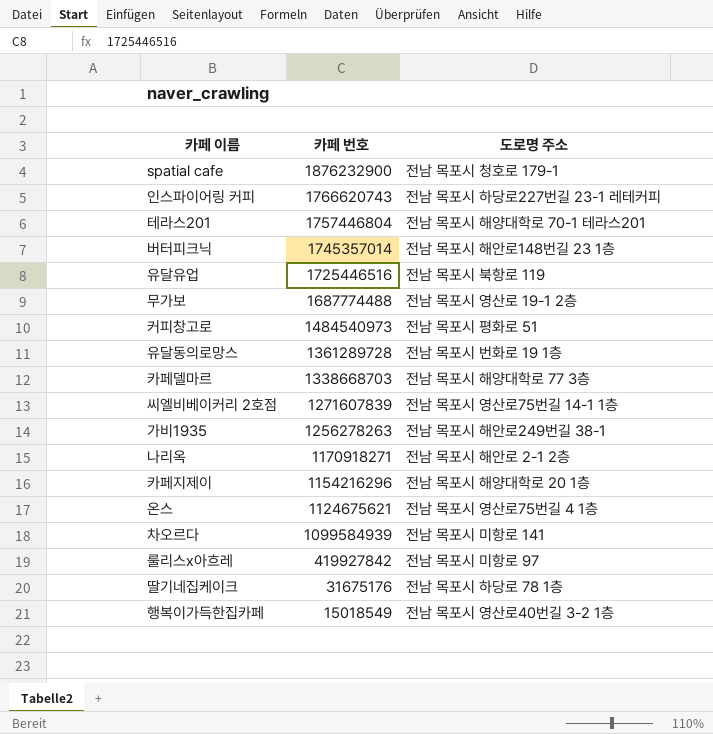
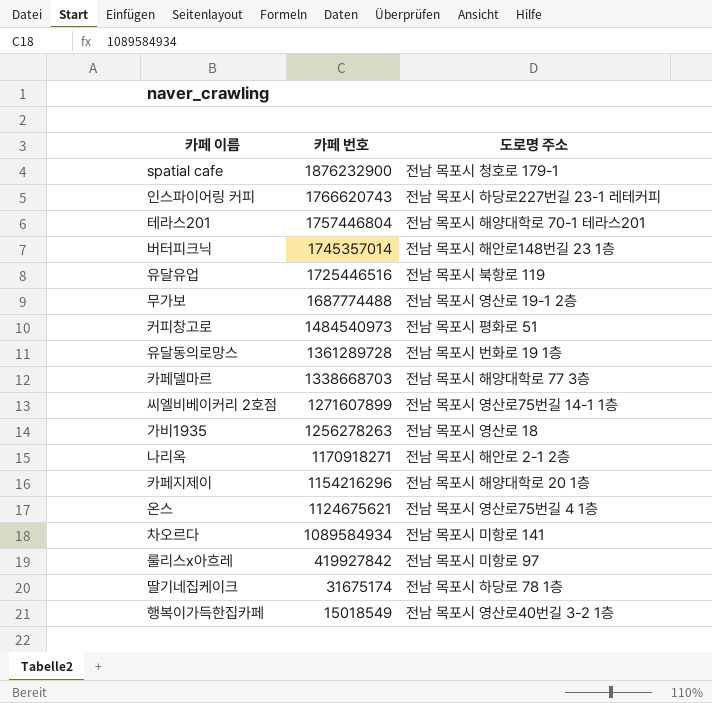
씨엘비베이커리 2호점 | 카페 번호: 1271607839 -> 1271607899
가비1935 | 도로명 주소: 전남 목포시 해안로249번길 38-1 -> 전남 목포시 영산로 18
차오르다 | 카페 번호: 1099584939 -> 1089584934
딸기네집케이크 | 카페 번호: 31675176 -> 31675174

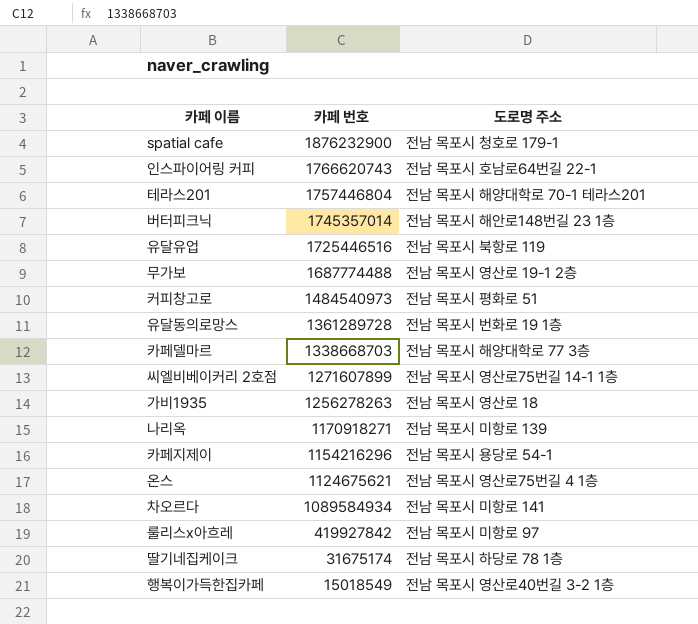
인스파이어링 커피 | 도로명 주소: 전남 목포시 하당로227번길 23-1 레테커피 -> 전남 목포시 호남로64번길 22-1
나리옥 | 도로명 주소: 전남 목포시 해안로 2-1 2층 -> 전남 목포시 미항로 139
카페지제이 | 도로명 주소: 전남 목포시 해양대학로 20 1층 -> 전남 목포시 용당로 54-1

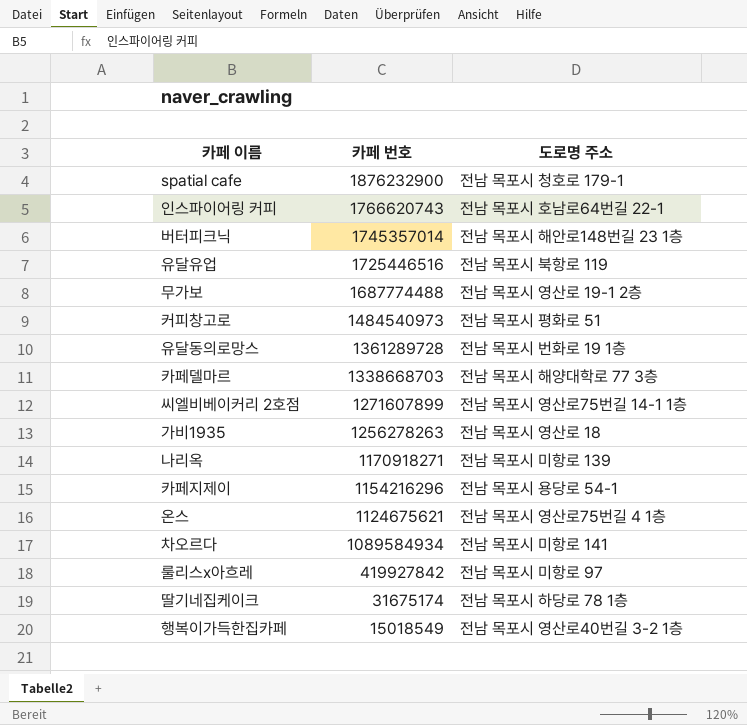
row 테라스201: 1757446804 | 전남 목포시 해양대학로 70-1 테라스201 -> none

